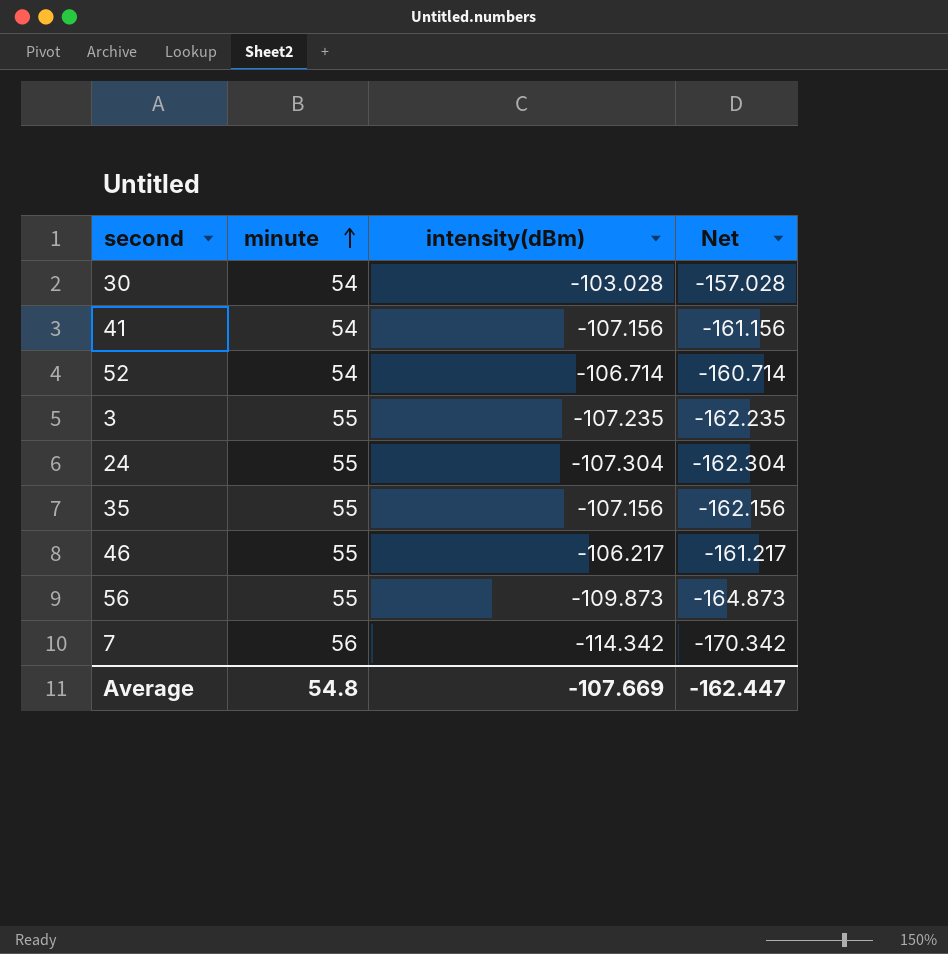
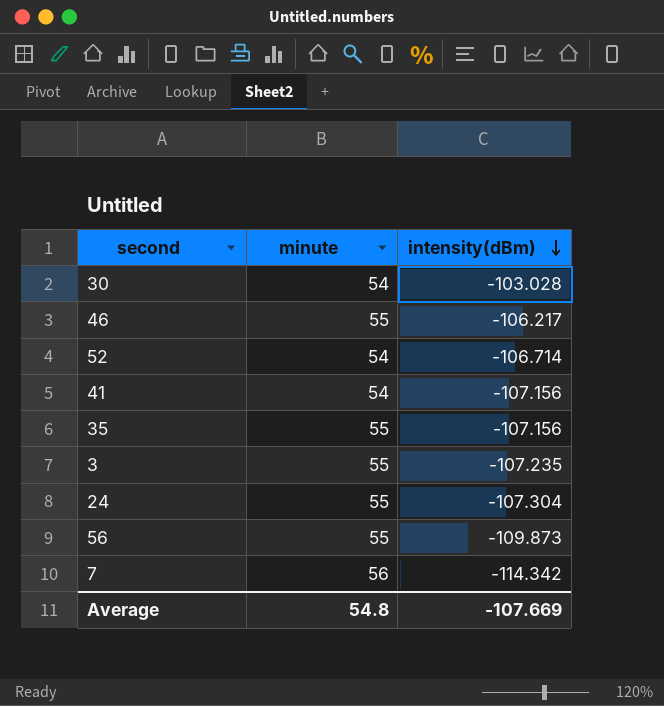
row order: minute ascending -> intensity(dBm) descending
column Net | formula: [intensity(dBm)] - [minute] -> none

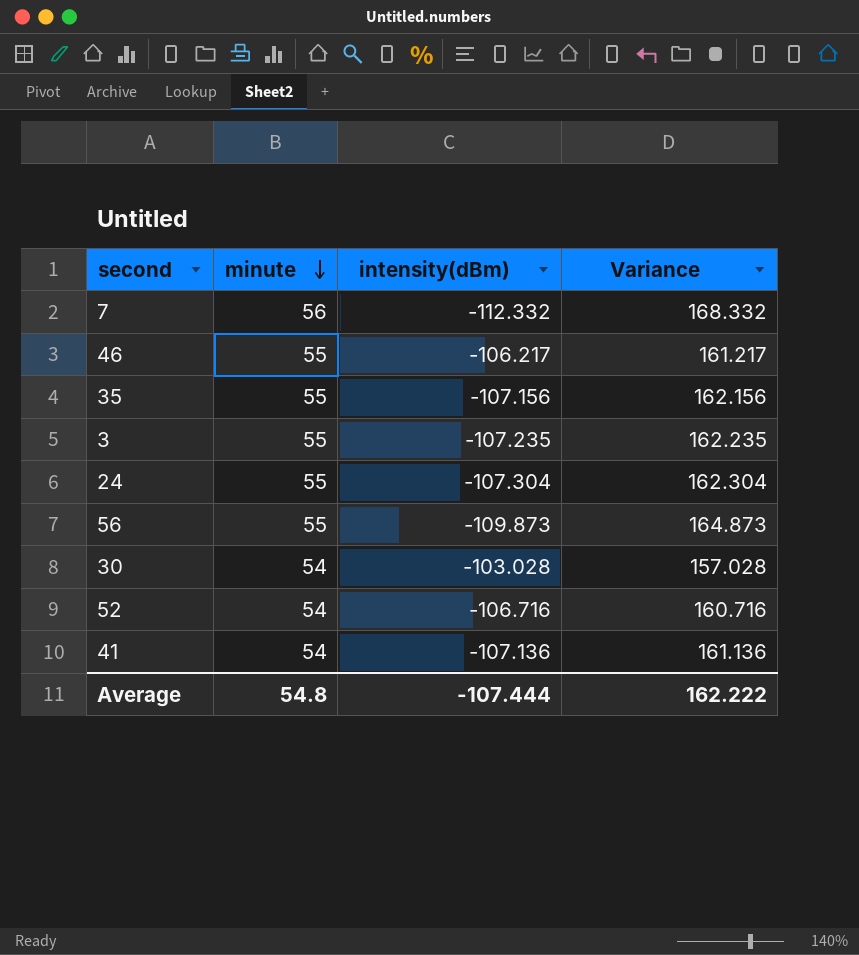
row order: intensity(dBm) descending -> minute descending
column Variance | formula: none -> [minute] - [intensity(dBm)]
7 | intensity(dBm): -114.342 -> -112.332
52 | intensity(dBm): -106.714 -> -106.716
41 | intensity(dBm): -107.156 -> -107.136
Average | intensity(dBm): -107.669 -> -107.444

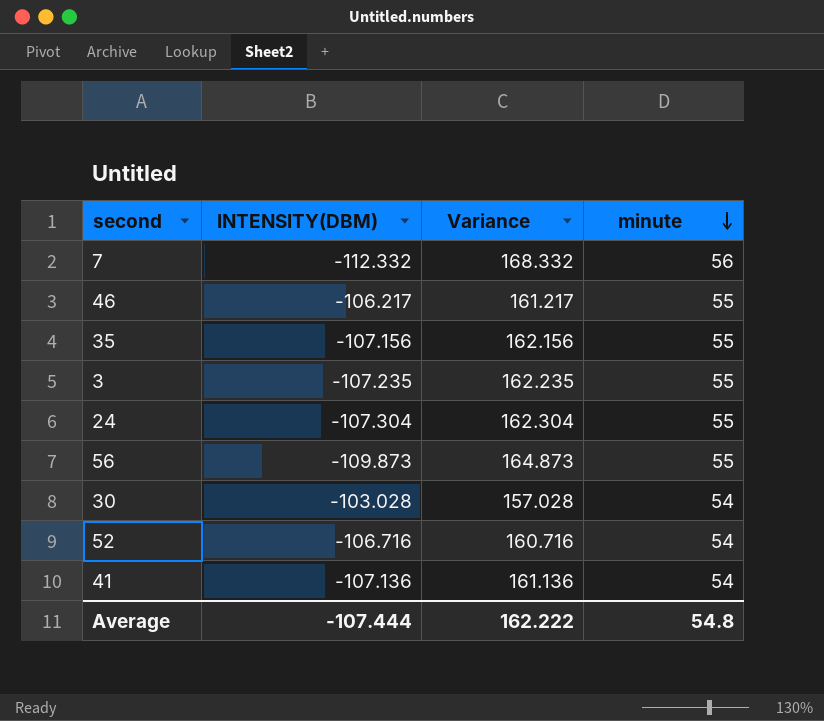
column name: intensity(dBm) -> INTENSITY(DBM)
column minute | position: 2 -> 4

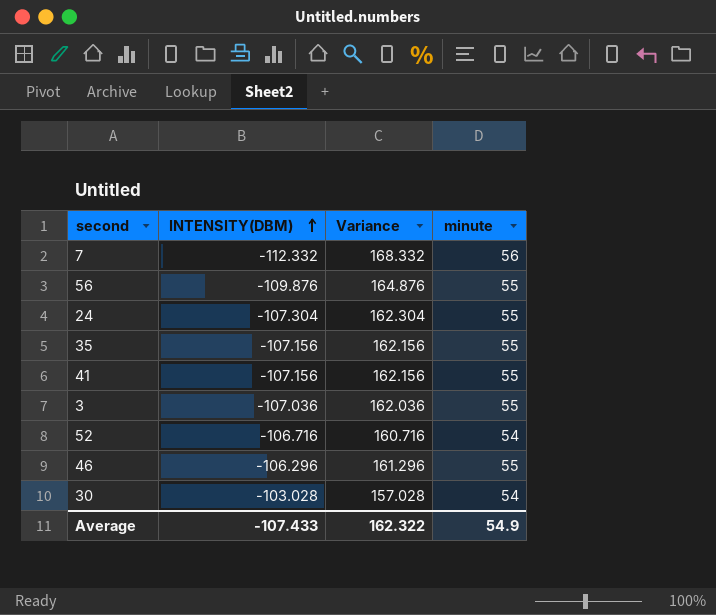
row order: minute descending -> INTENSITY(DBM) ascending
56 | INTENSITY(DBM): -109.873 -> -109.876
56 | Variance: 164.873 -> 164.876
41 | INTENSITY(DBM): -107.136 -> -107.156
41 | Variance: 161.136 -> 162.156
41 | minute: 54 -> 55
3 | INTENSITY(DBM): -107.235 -> -107.036
3 | Variance: 162.235 -> 162.036
46 | INTENSITY(DBM): -106.217 -> -106.296
46 | Variance: 161.217 -> 161.296
Average | INTENSITY(DBM): -107.444 -> -107.433
Average | Variance: 162.222 -> 162.322
Average | minute: 54.8 -> 54.9

